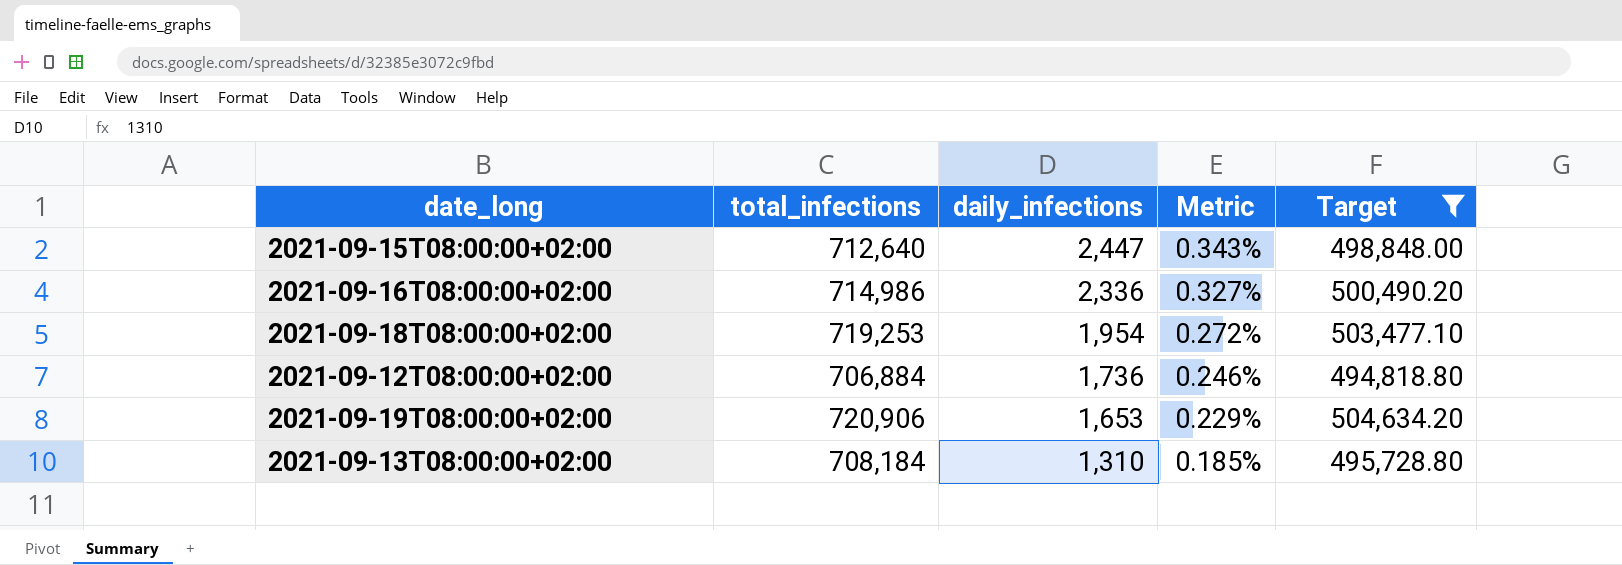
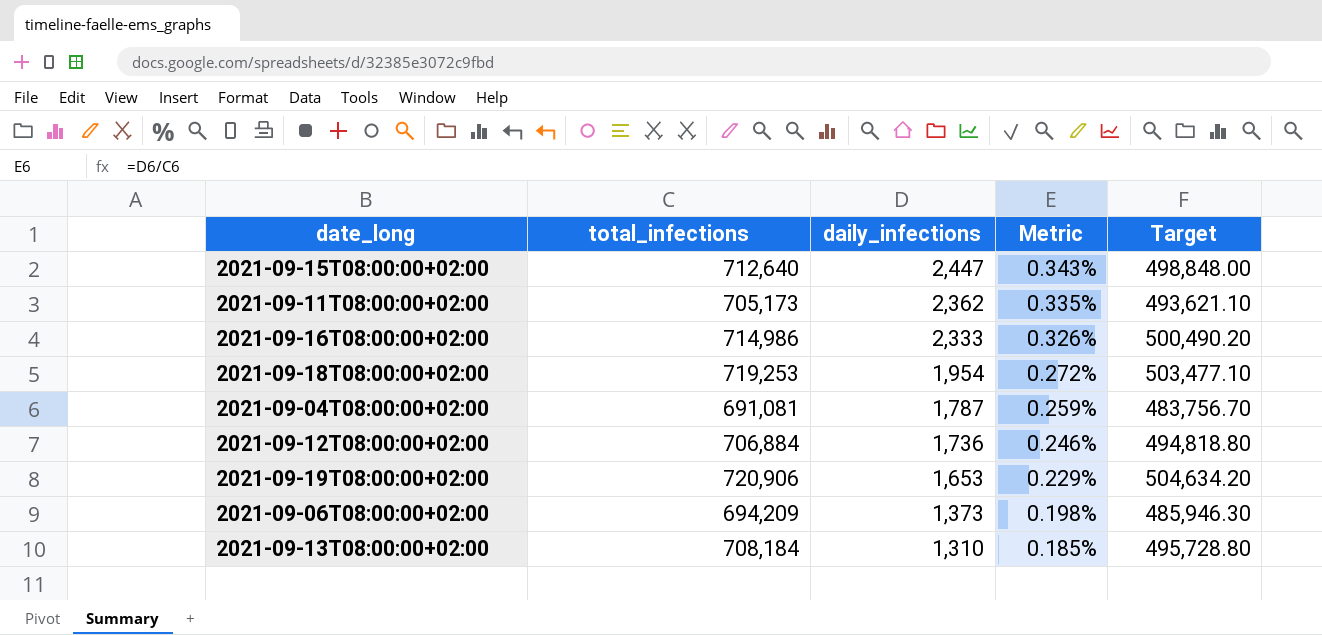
filter: Target >= 494,818.80 -> none
2021-09-16T08:00:00+02:00 | daily_infections: 2,336 -> 2,333
2021-09-16T08:00:00+02:00 | Metric: 0.327% -> 0.326%

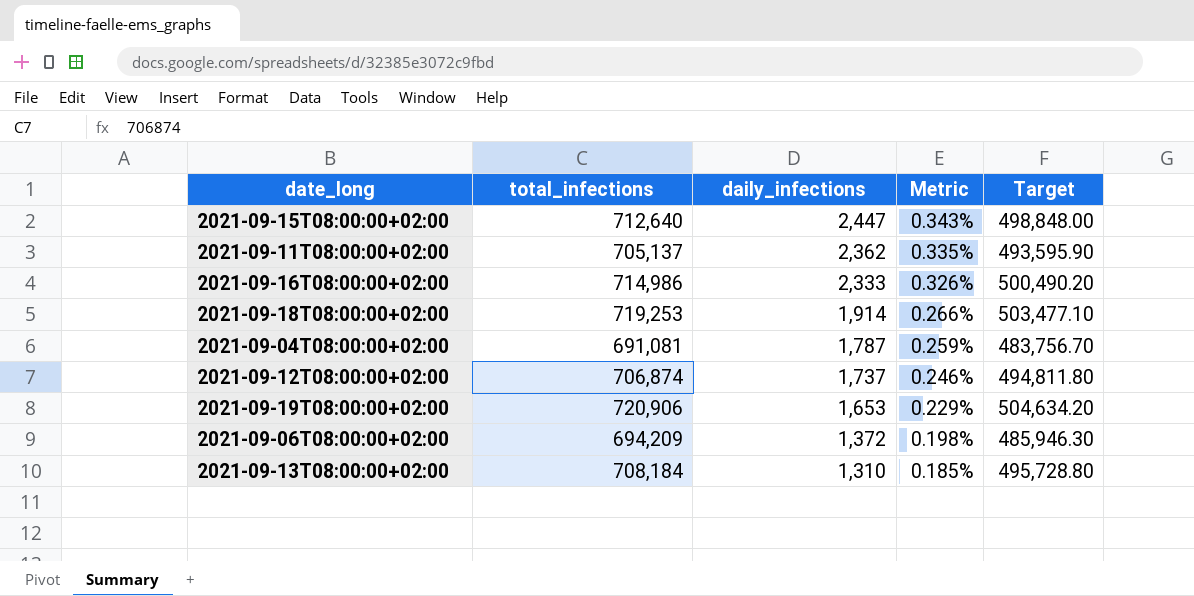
2021-09-11T08:00:00+02:00 | total_infections: 705,173 -> 705,137
2021-09-11T08:00:00+02:00 | Target: 493,621.10 -> 493,595.90
2021-09-18T08:00:00+02:00 | daily_infections: 1,954 -> 1,914
2021-09-18T08:00:00+02:00 | Metric: 0.272% -> 0.266%
2021-09-12T08:00:00+02:00 | total_infections: 706,884 -> 706,874
2021-09-12T08:00:00+02:00 | daily_infections: 1,736 -> 1,737
2021-09-12T08:00:00+02:00 | Target: 494,818.80 -> 494,811.80
2021-09-06T08:00:00+02:00 | daily_infections: 1,373 -> 1,372

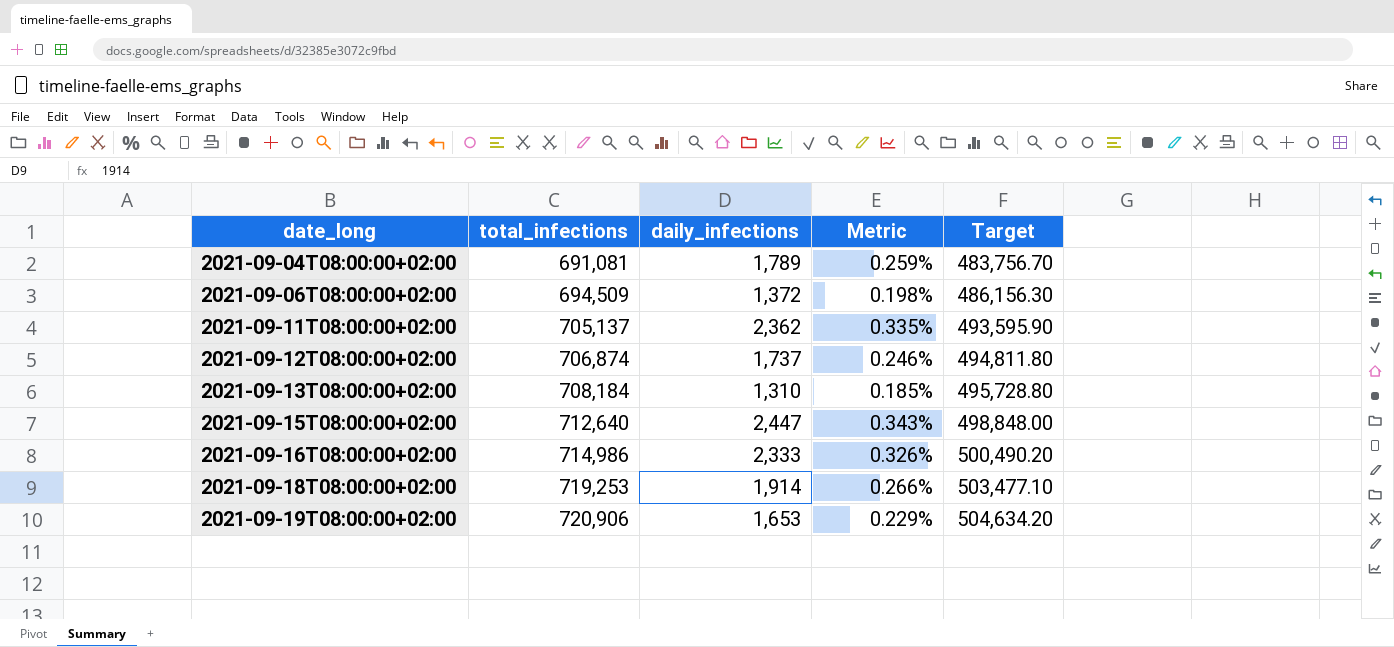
row order: daily_infections descending -> date_long ascending
2021-09-04T08:00:00+02:00 | daily_infections: 1,787 -> 1,789
2021-09-06T08:00:00+02:00 | total_infections: 694,209 -> 694,509
2021-09-06T08:00:00+02:00 | Target: 485,946.30 -> 486,156.30

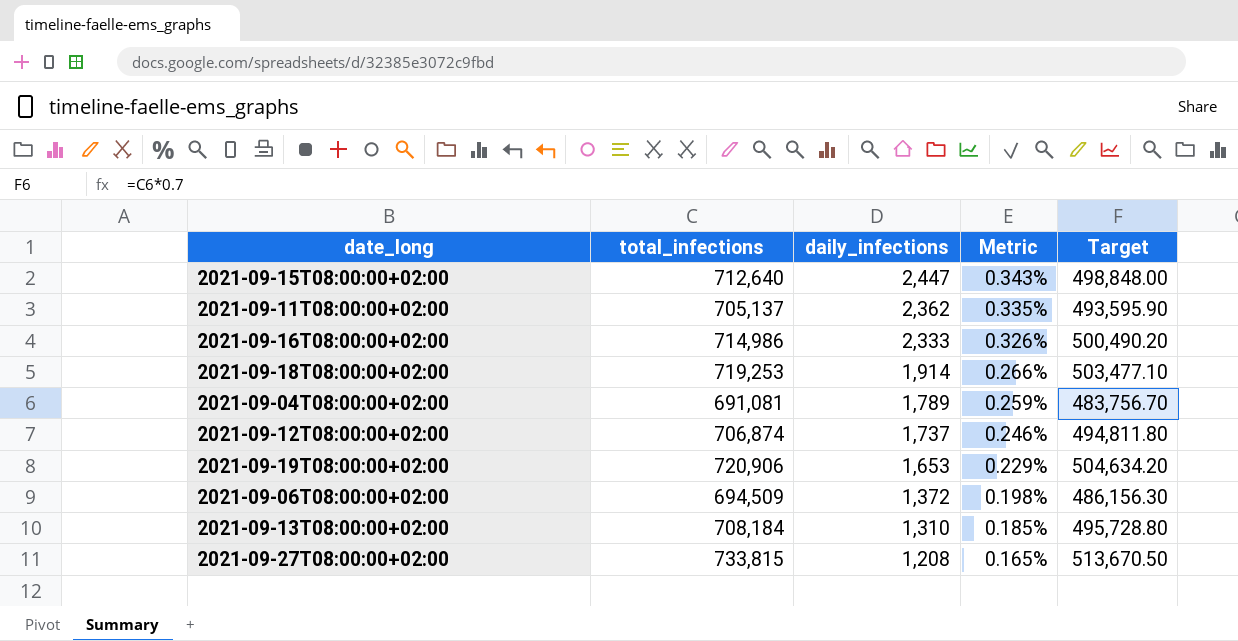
row order: date_long ascending -> daily_infections descending
row 2021-09-27T08:00:00+02:00: none -> 733,815 | 1,208 | 0.165% | 513,670.50

